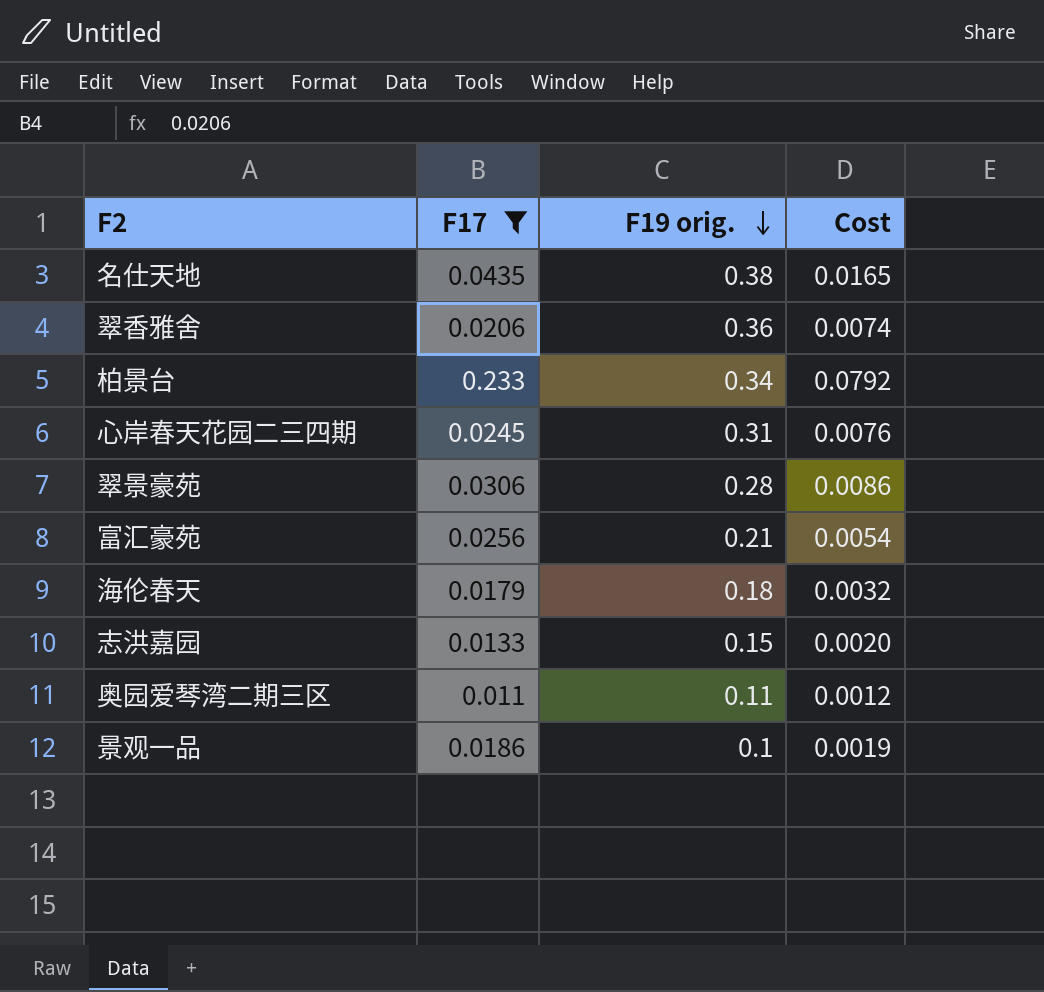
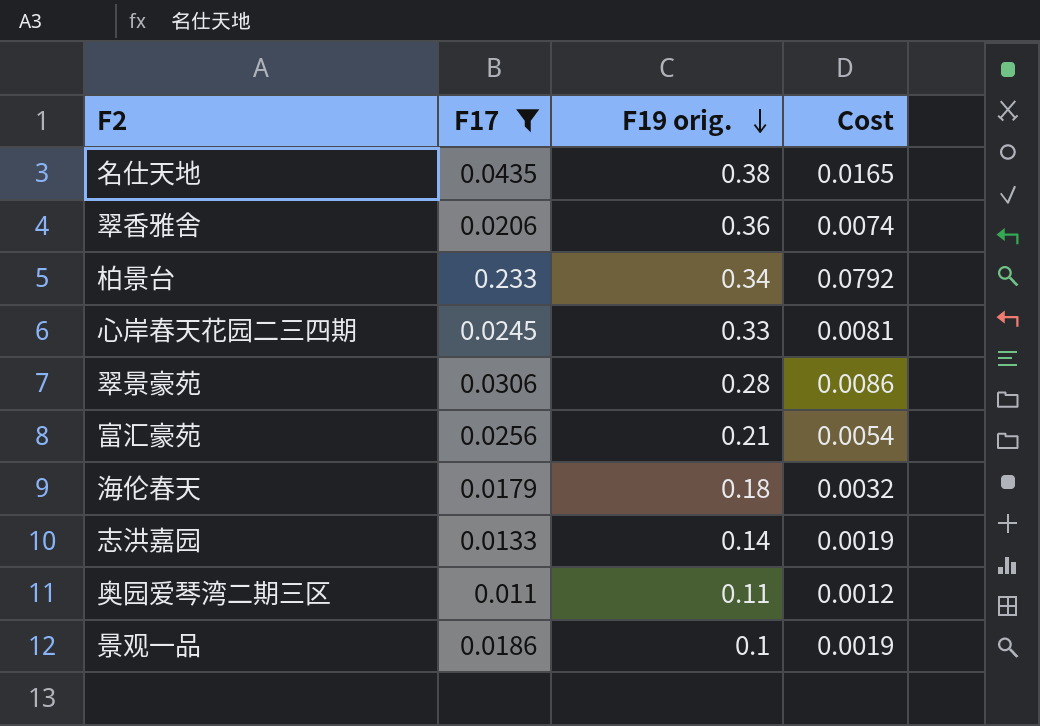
心岸春天花园二三四期 | F19 orig.: 0.31 -> 0.33
心岸春天花园二三四期 | Cost: 0.0076 -> 0.0081
志洪嘉园 | F19 orig.: 0.15 -> 0.14
志洪嘉园 | Cost: 0.0020 -> 0.0019

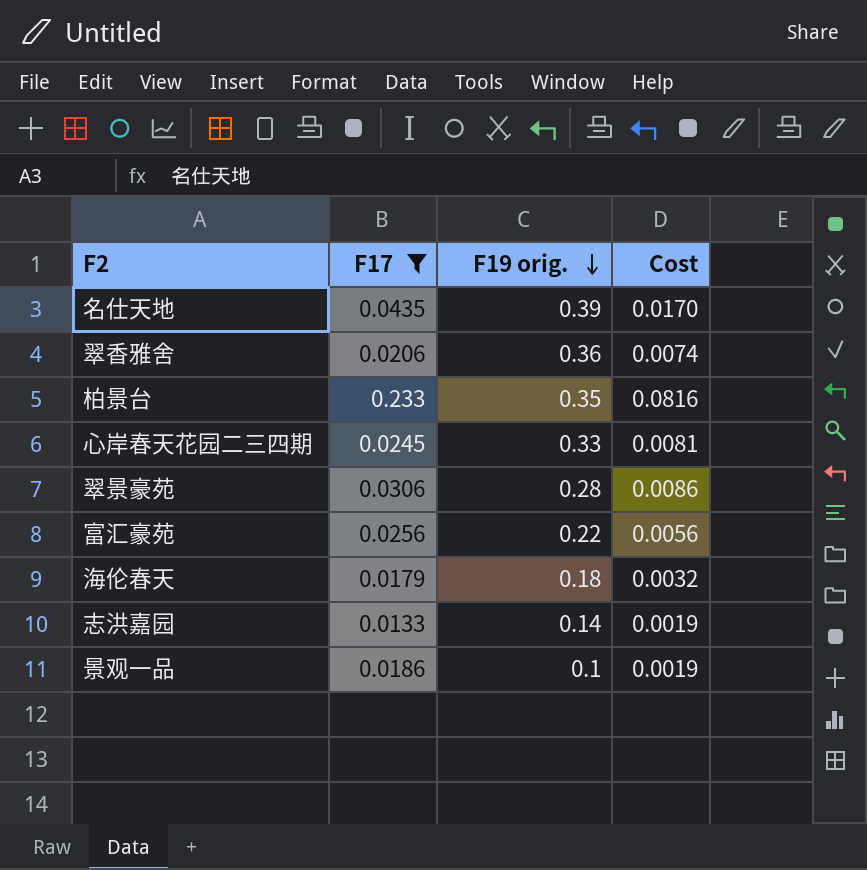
row 奥园爱琴湾二期三区: 0.011 | 0.11 | 0.0012 -> none
名仕天地 | F19 orig.: 0.38 -> 0.39
名仕天地 | Cost: 0.0165 -> 0.0170
柏景台 | F19 orig.: 0.34 -> 0.35
柏景台 | Cost: 0.0792 -> 0.0816
富汇豪苑 | F19 orig.: 0.21 -> 0.22
富汇豪苑 | Cost: 0.0054 -> 0.0056

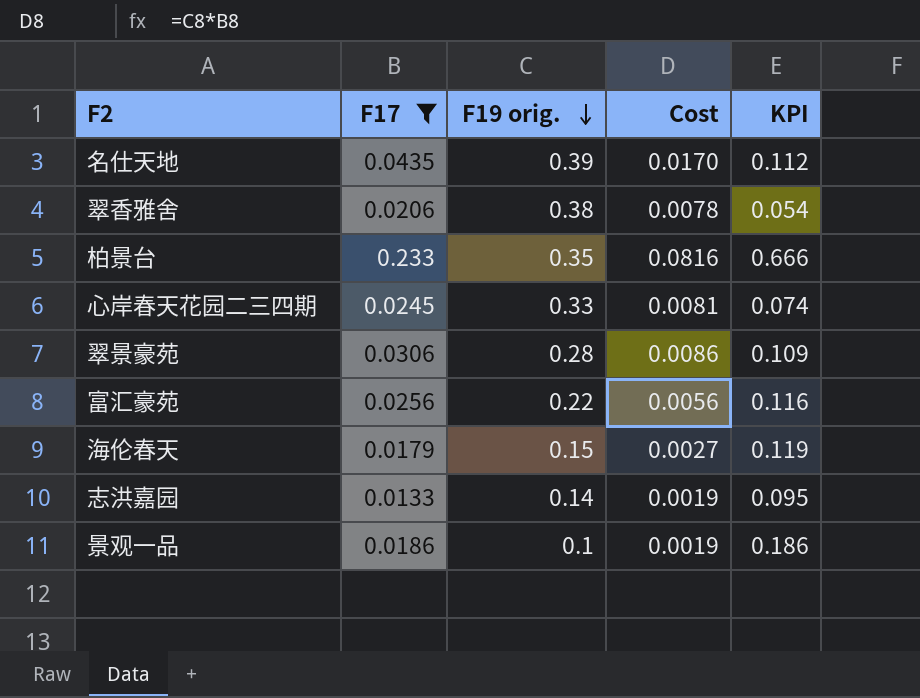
column KPI | formula: none -> [F17] / [F19 orig.]
翠香雅舍 | F19 orig.: 0.36 -> 0.38
翠香雅舍 | Cost: 0.0074 -> 0.0078
海伦春天 | F19 orig.: 0.18 -> 0.15
海伦春天 | Cost: 0.0032 -> 0.0027

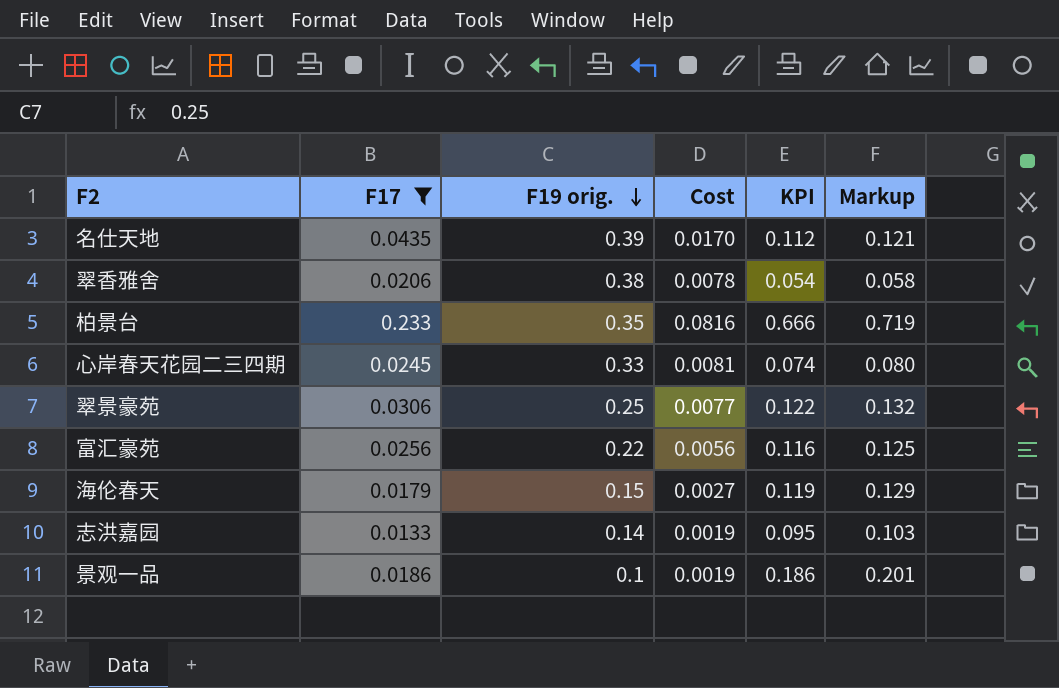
column Markup | formula: none -> [KPI] * 1.08
翠景豪苑 | F19 orig.: 0.28 -> 0.25
翠景豪苑 | Cost: 0.0086 -> 0.0077
翠景豪苑 | KPI: 0.109 -> 0.122

